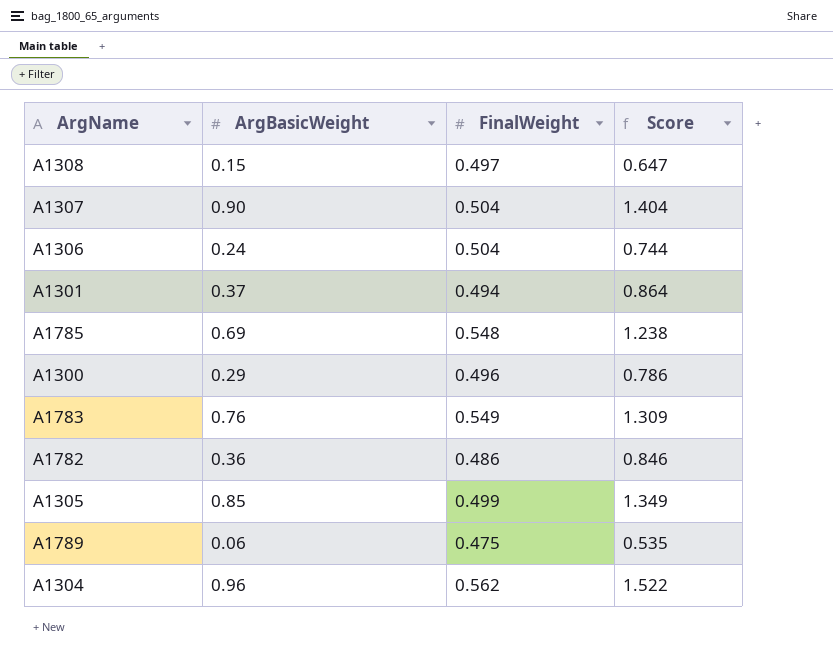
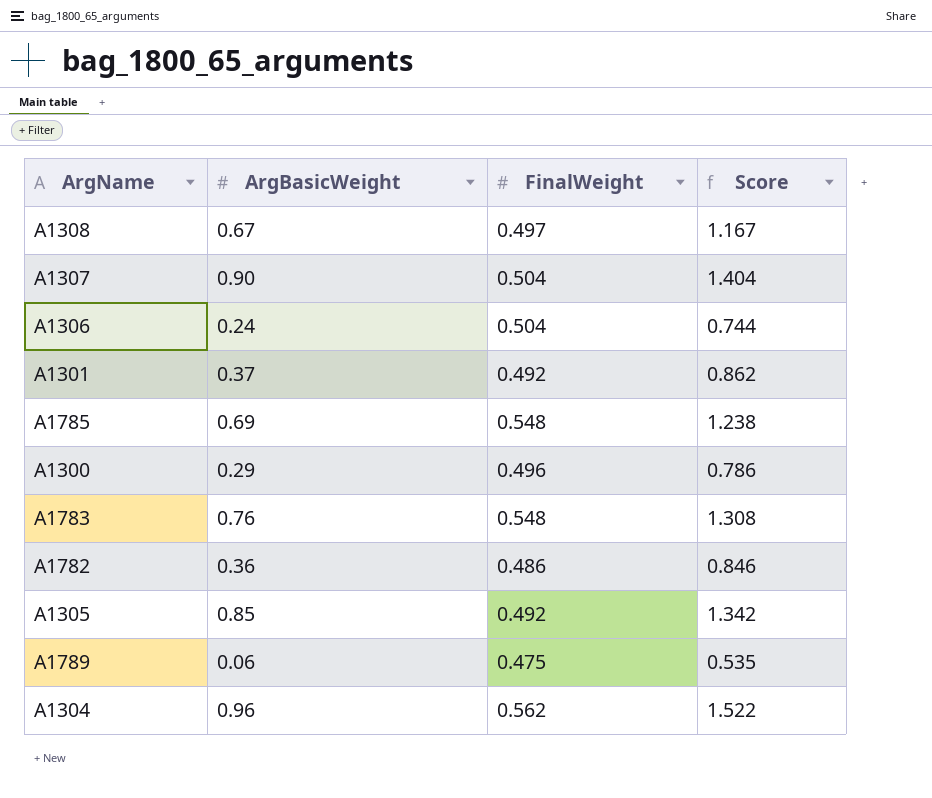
A1308 | ArgBasicWeight: 0.15 -> 0.67
A1308 | Score: 0.647 -> 1.167
A1301 | FinalWeight: 0.494 -> 0.492
A1301 | Score: 0.864 -> 0.862
A1783 | FinalWeight: 0.549 -> 0.548
A1783 | Score: 1.309 -> 1.308
A1305 | FinalWeight: 0.499 -> 0.492
A1305 | Score: 1.349 -> 1.342

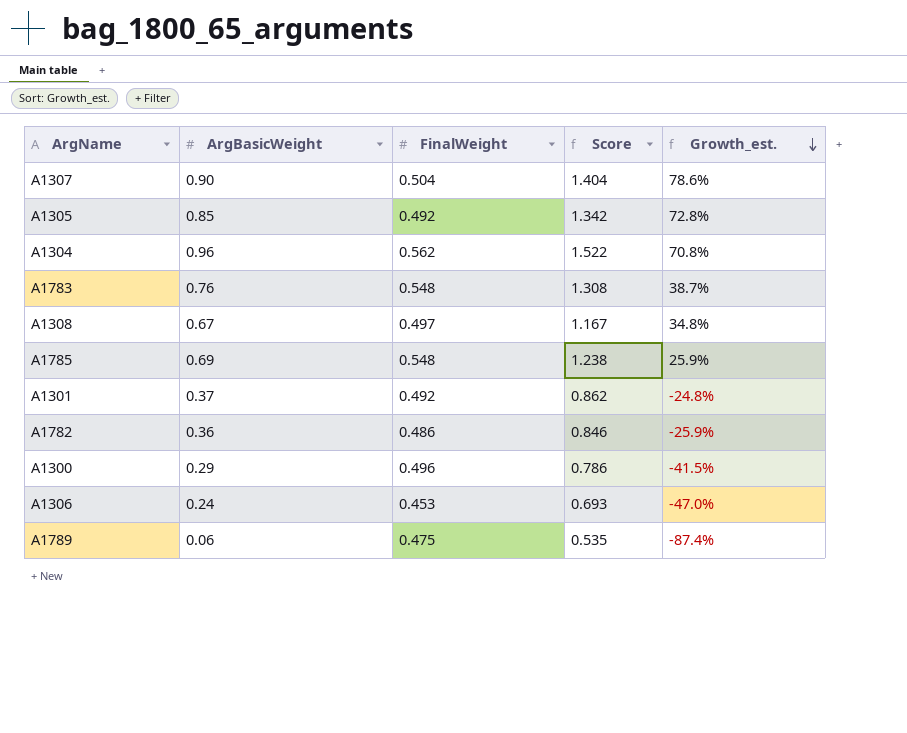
row order: none -> Growth_est. descending
column Growth_est. | formula: none -> ([ArgBasicWeight] - [FinalWeight]) / [FinalWeight]
A1306 | FinalWeight: 0.504 -> 0.453
A1306 | Score: 0.744 -> 0.693

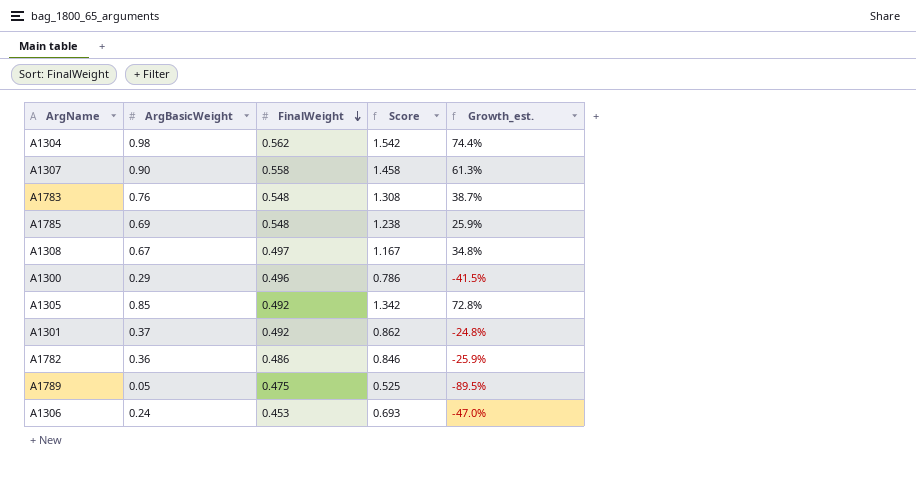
row order: Growth_est. descending -> FinalWeight descending
A1304 | ArgBasicWeight: 0.96 -> 0.98
A1304 | Score: 1.522 -> 1.542
A1304 | Growth_est.: 70.8% -> 74.4%
A1307 | FinalWeight: 0.504 -> 0.558
A1307 | Score: 1.404 -> 1.458
A1307 | Growth_est.: 78.6% -> 61.3%
A1789 | ArgBasicWeight: 0.06 -> 0.05
A1789 | Score: 0.535 -> 0.525
A1789 | Growth_est.: -87.4% -> -89.5%

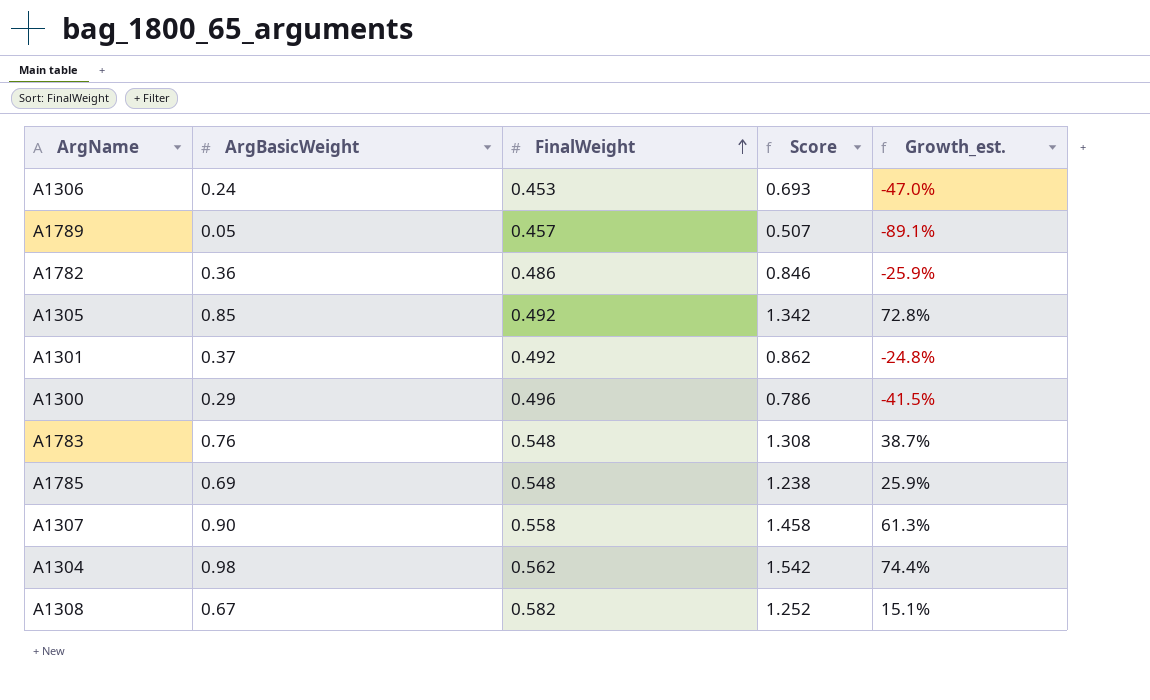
row order: FinalWeight descending -> FinalWeight ascending
A1789 | FinalWeight: 0.475 -> 0.457
A1789 | Score: 0.525 -> 0.507
A1789 | Growth_est.: -89.5% -> -89.1%
A1308 | FinalWeight: 0.497 -> 0.582
A1308 | Score: 1.167 -> 1.252
A1308 | Growth_est.: 34.8% -> 15.1%

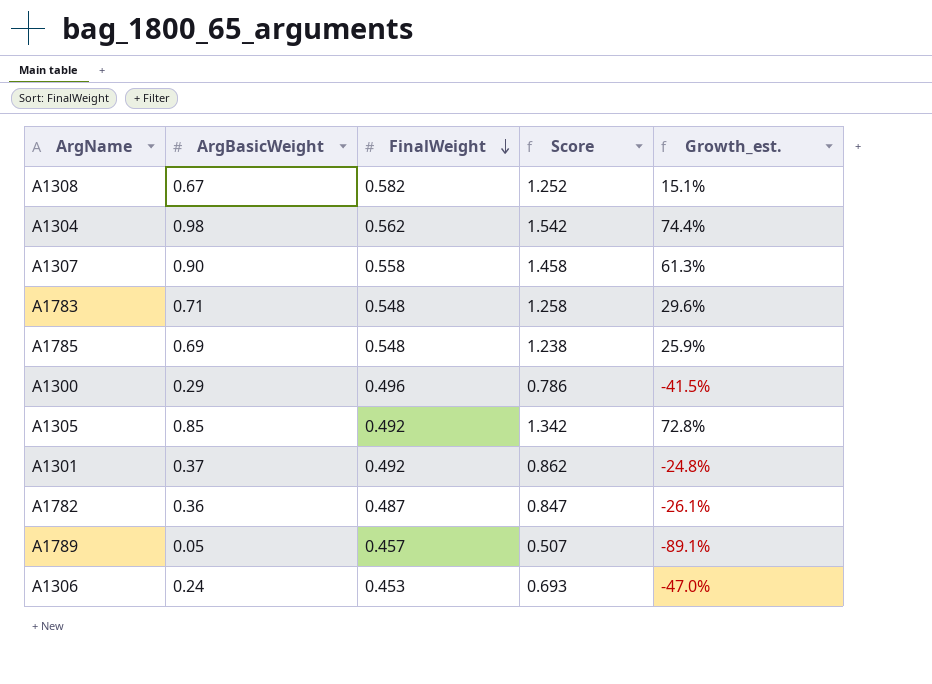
row order: FinalWeight ascending -> FinalWeight descending
A1783 | ArgBasicWeight: 0.76 -> 0.71
A1783 | Score: 1.308 -> 1.258
A1783 | Growth_est.: 38.7% -> 29.6%
A1782 | FinalWeight: 0.486 -> 0.487
A1782 | Score: 0.846 -> 0.847
A1782 | Growth_est.: -25.9% -> -26.1%

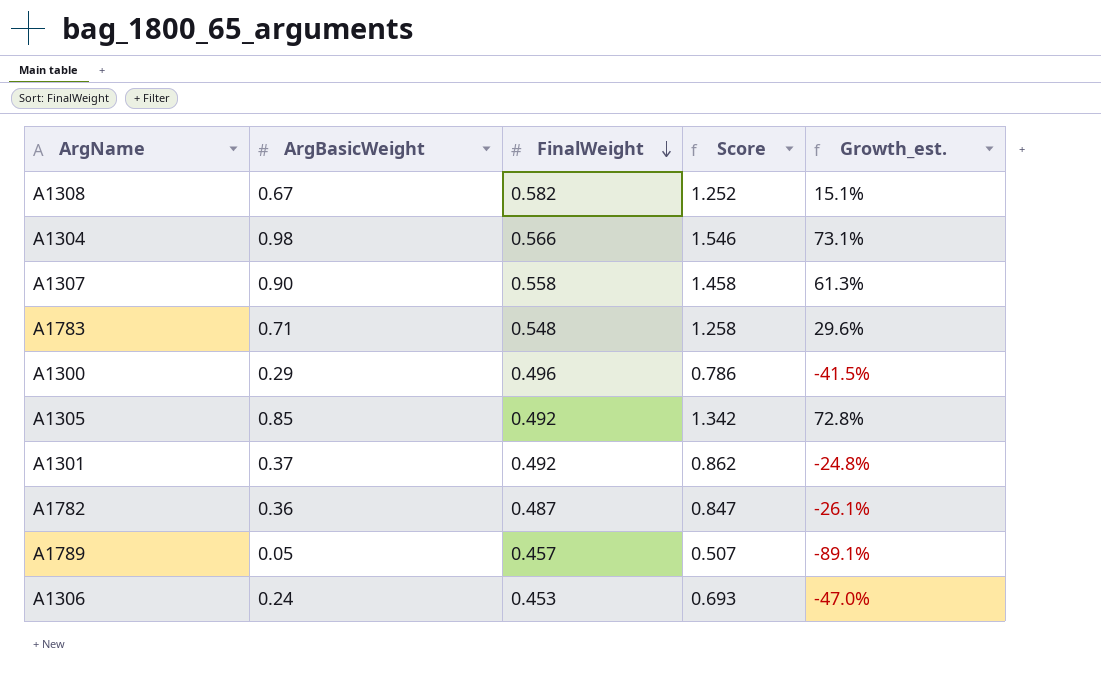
row A1785: 0.69 | 0.548 | 1.238 | 25.9% -> none
A1304 | FinalWeight: 0.562 -> 0.566
A1304 | Score: 1.542 -> 1.546
A1304 | Growth_est.: 74.4% -> 73.1%

